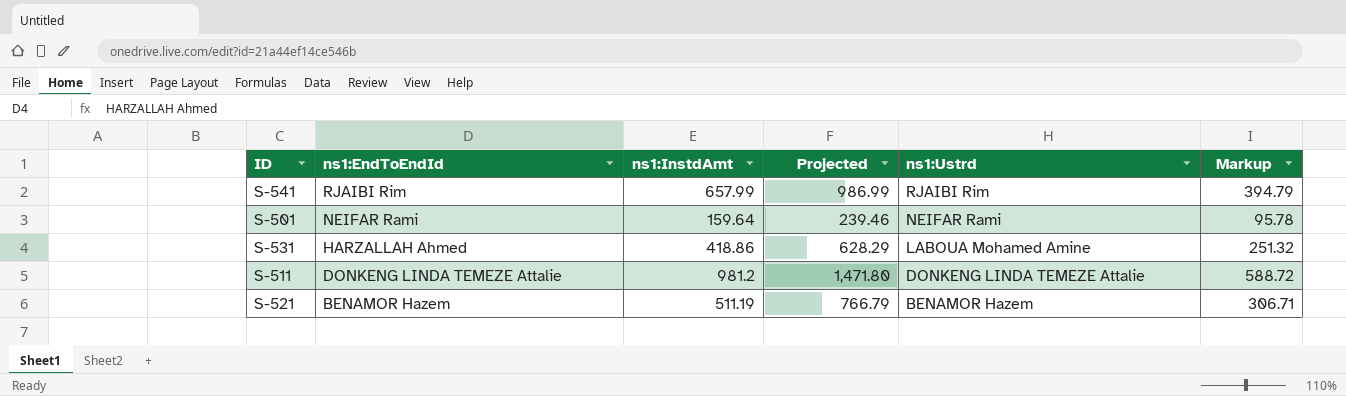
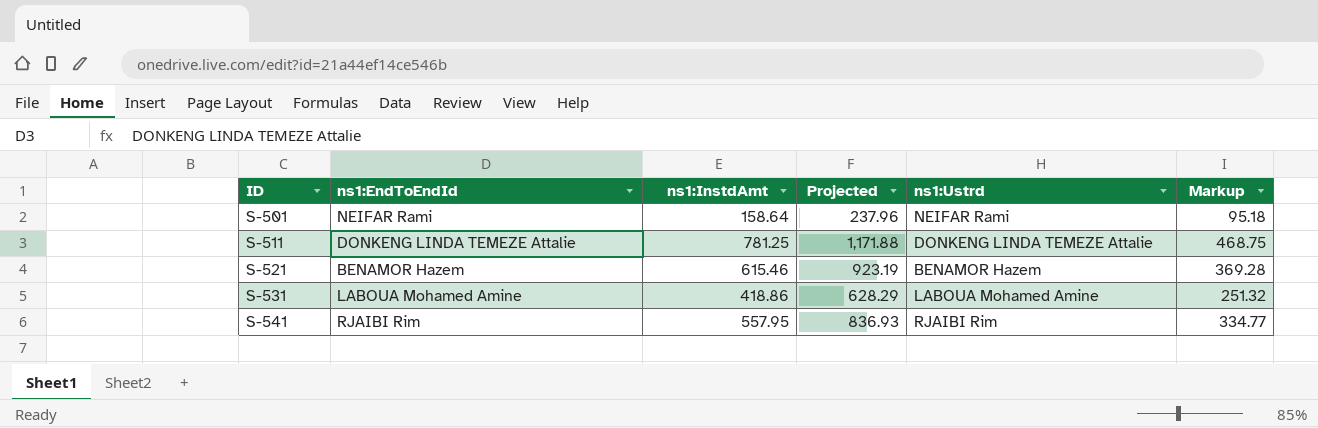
row order: ns1:EndToEndId descending -> ID ascending
S-501 | ns1:InstdAmt: 159.64 -> 158.64
S-501 | Projected: 239.46 -> 237.96
S-501 | Markup: 95.78 -> 95.18
S-511 | ns1:InstdAmt: 981.2 -> 781.25
S-511 | Projected: 1,471.80 -> 1,171.88
S-511 | Markup: 588.72 -> 468.75
S-521 | ns1:InstdAmt: 511.19 -> 615.46
S-521 | Projected: 766.79 -> 923.19
S-521 | Markup: 306.71 -> 369.28
S-531 | ns1:EndToEndId: HARZALLAH Ahmed -> LABOUA Mohamed Amine
S-541 | ns1:InstdAmt: 657.99 -> 557.95
S-541 | Projected: 986.99 -> 836.93
S-541 | Markup: 394.79 -> 334.77

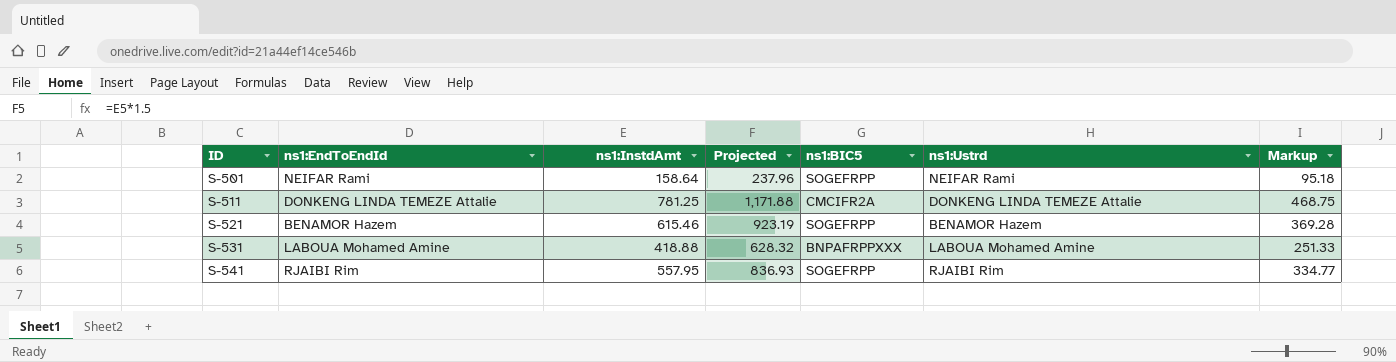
column ns1:BIC5 | position: none -> 5
S-531 | ns1:InstdAmt: 418.86 -> 418.88
S-531 | Projected: 628.29 -> 628.32
S-531 | Markup: 251.32 -> 251.33

